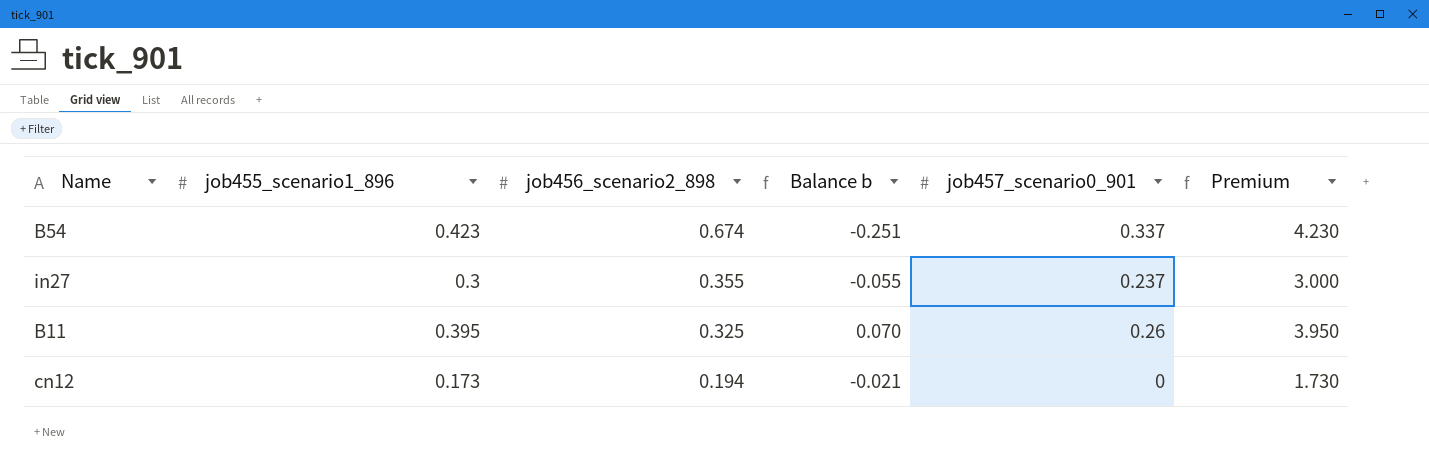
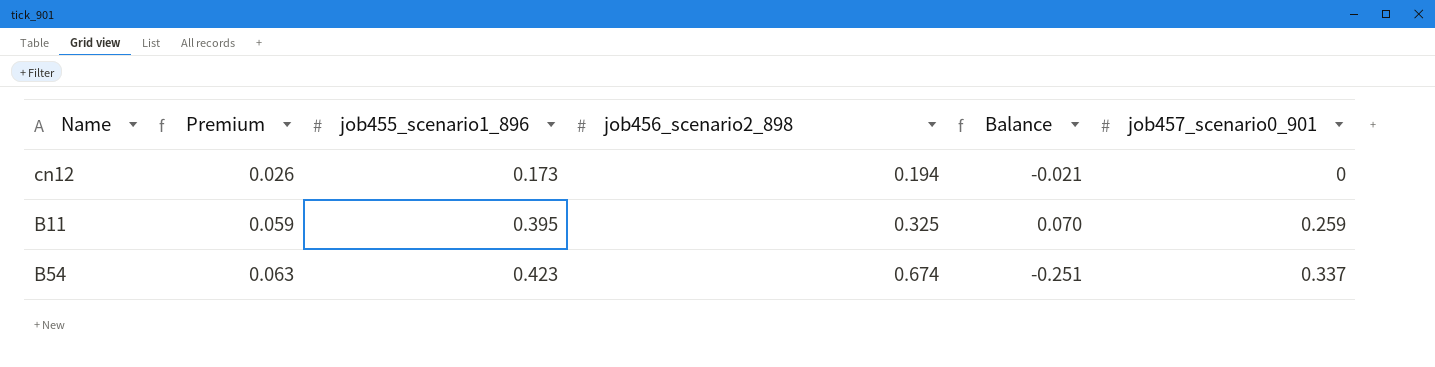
row order: job456_scenario2_898 descending -> Premium ascending
column Premium | formula: [job455_scenario1_896] * 10 -> [job455_scenario1_896] * 0.15
column Premium | position: 6 -> 2
column name: Balance b -> Balance
row in27: 0.3 | 0.355 | -0.055 | 0.237 | 3.000 -> none
B11 | job457_scenario0_901: 0.26 -> 0.259

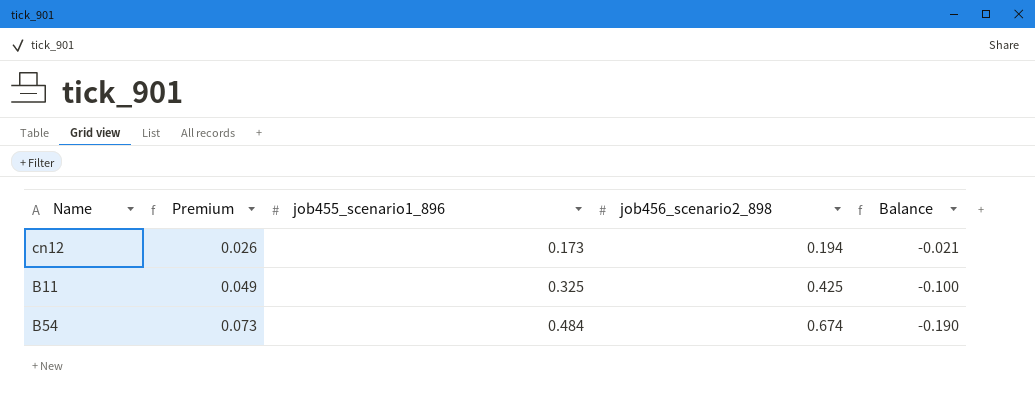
column job457_scenario0_901 | position: 6 -> none
B11 | Premium: 0.059 -> 0.049
B11 | job455_scenario1_896: 0.395 -> 0.325
B11 | job456_scenario2_898: 0.325 -> 0.425
B11 | Balance: 0.070 -> -0.100
B54 | Premium: 0.063 -> 0.073
B54 | job455_scenario1_896: 0.423 -> 0.484
B54 | Balance: -0.251 -> -0.190

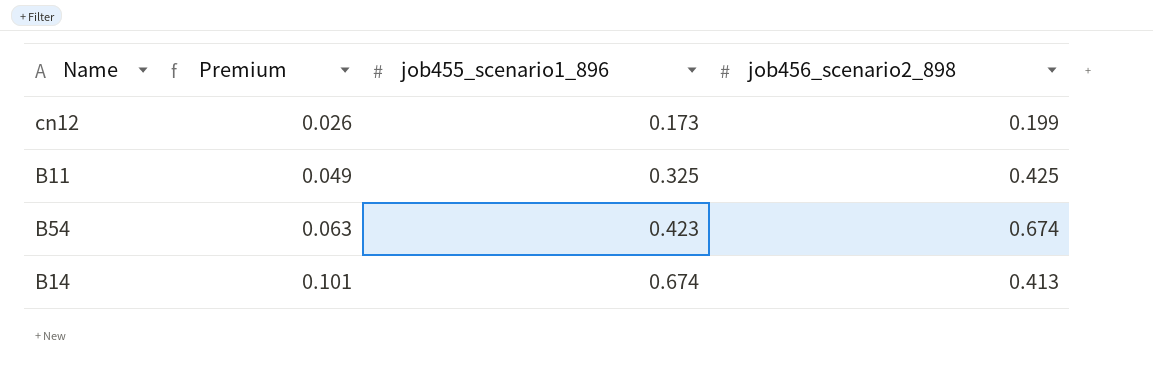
column Balance | formula: [job455_scenario1_896] - [job456_scenario2_898] -> none
cn12 | job456_scenario2_898: 0.194 -> 0.199
B54 | Premium: 0.073 -> 0.063
B54 | job455_scenario1_896: 0.484 -> 0.423
row B14: none -> 0.101 | 0.674 | 0.413

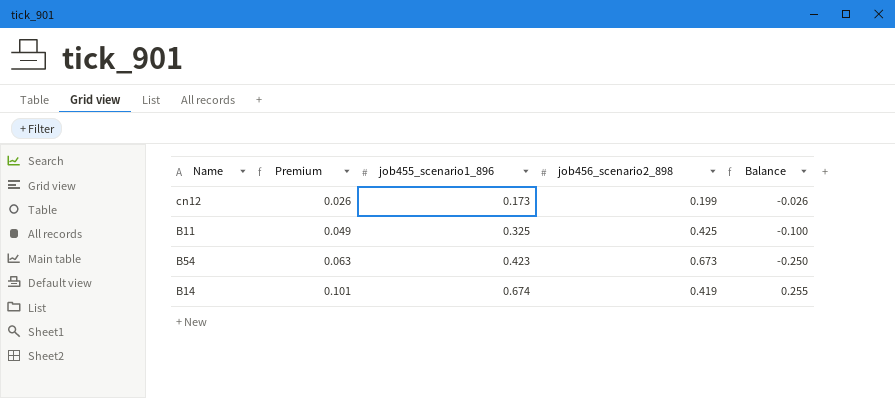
column Balance | formula: none -> [job455_scenario1_896] - [job456_scenario2_898]
B54 | job456_scenario2_898: 0.674 -> 0.673
B14 | job456_scenario2_898: 0.413 -> 0.419

